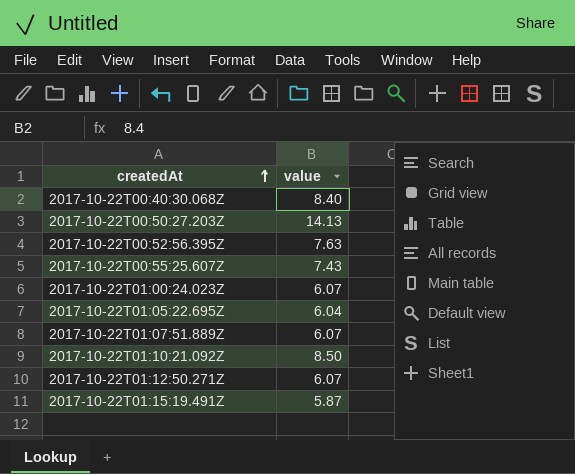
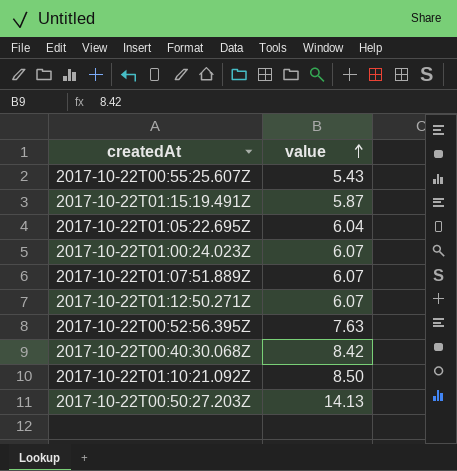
row order: createdAt ascending -> value ascending
2017-10-22T00:55:25.607Z | value: 7.43 -> 5.43
2017-10-22T00:40:30.068Z | value: 8.40 -> 8.42

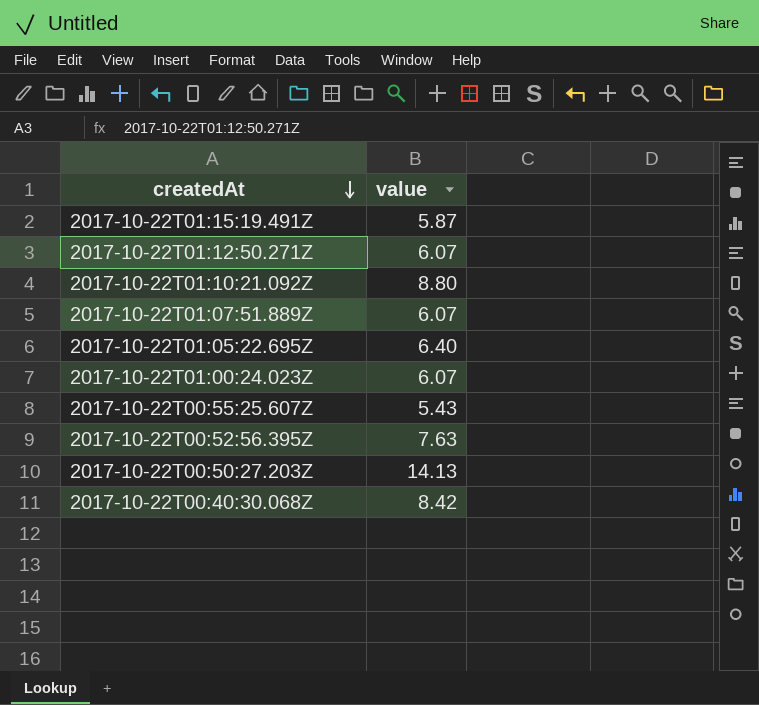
row order: value ascending -> createdAt descending
2017-10-22T01:10:21.092Z | value: 8.50 -> 8.80
2017-10-22T01:05:22.695Z | value: 6.04 -> 6.40

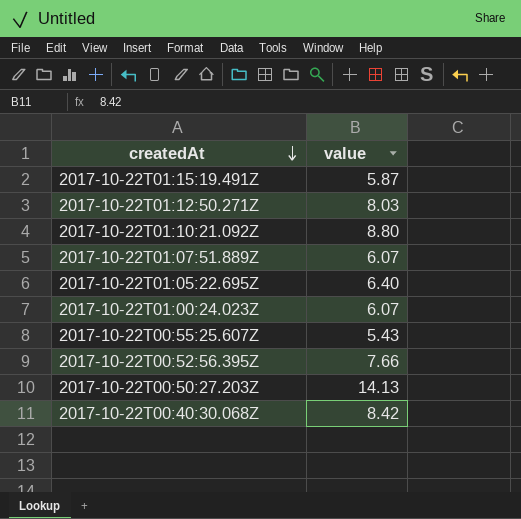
2017-10-22T01:12:50.271Z | value: 6.07 -> 8.03
2017-10-22T00:52:56.395Z | value: 7.63 -> 7.66

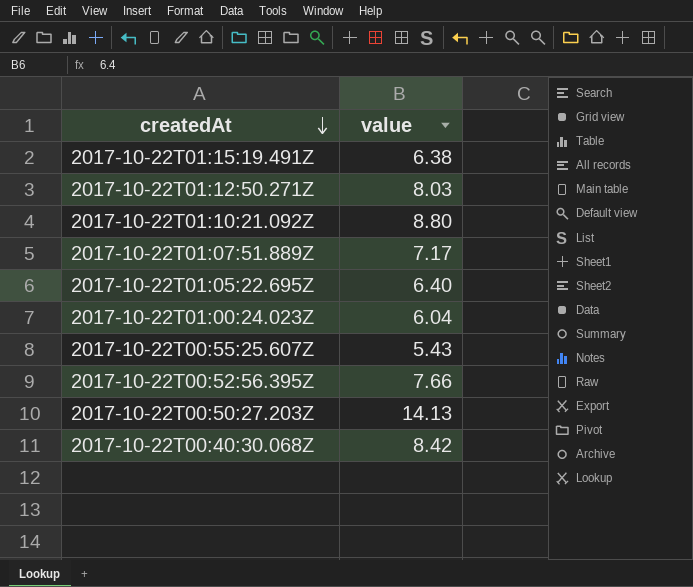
2017-10-22T01:15:19.491Z | value: 5.87 -> 6.38
2017-10-22T01:07:51.889Z | value: 6.07 -> 7.17
2017-10-22T01:00:24.023Z | value: 6.07 -> 6.04

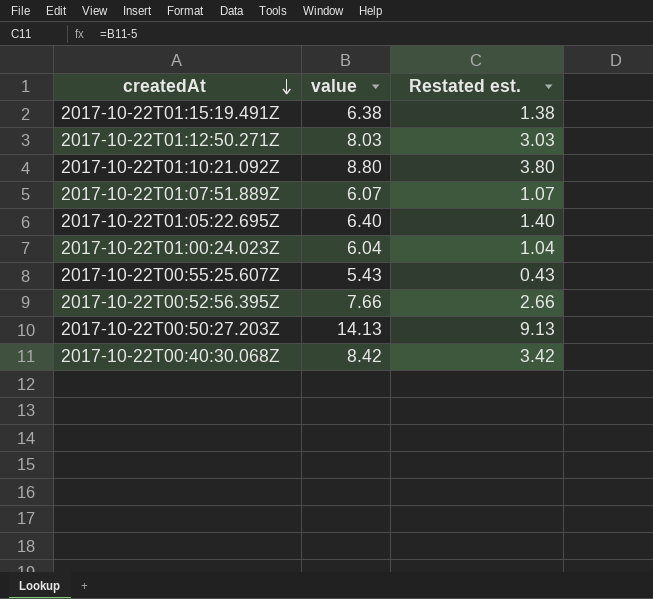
column Restated est. | formula: none -> [value] - 5
2017-10-22T01:07:51.889Z | value: 7.17 -> 6.07

